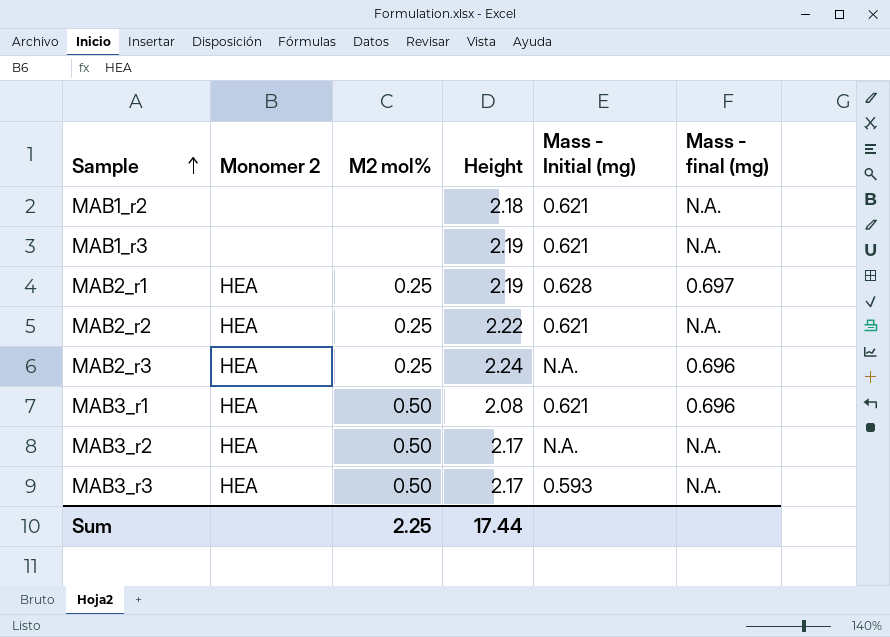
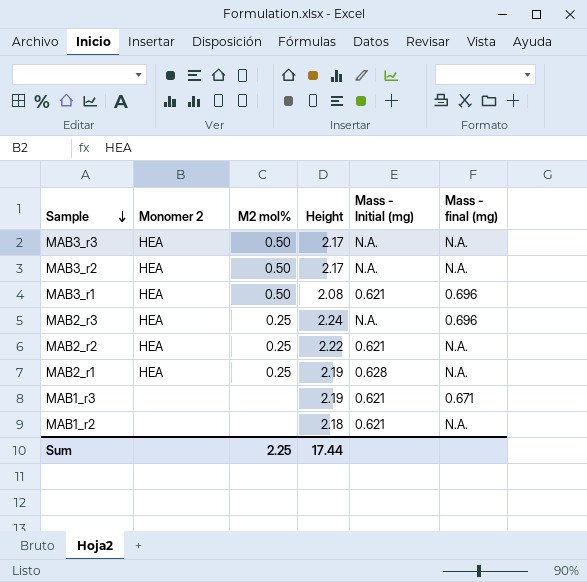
row order: Sample ascending -> Sample descending
MAB3_r3 | Mass - Initial (mg): 0.593 -> N.A.
MAB2_r1 | Mass - final (mg): 0.697 -> N.A.
MAB1_r3 | Mass - final (mg): N.A. -> 0.671

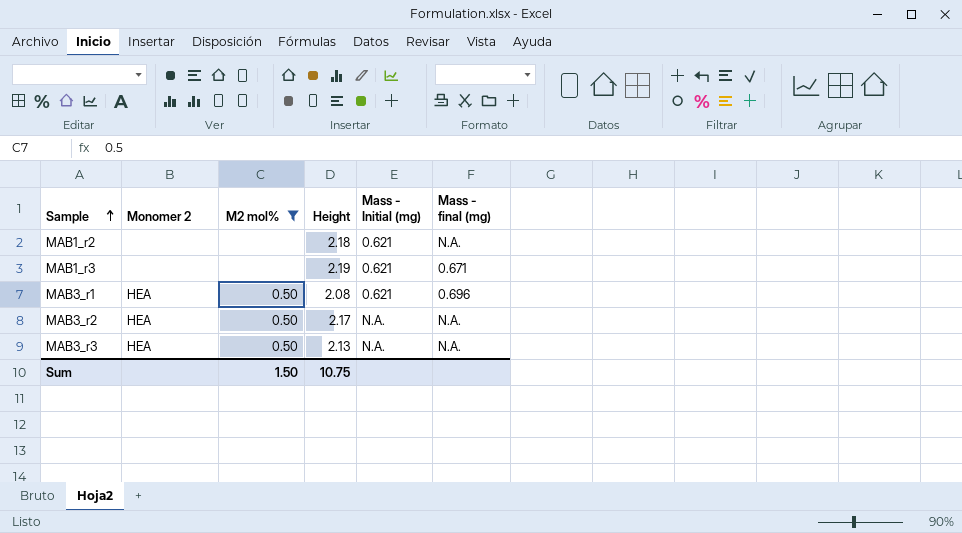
filter: none -> M2 mol% != 0.25
row order: Sample descending -> Sample ascending
MAB3_r3 | Height: 2.17 -> 2.13
Sum | M2 mol%: 2.25 -> 1.50
Sum | Height: 17.44 -> 10.75

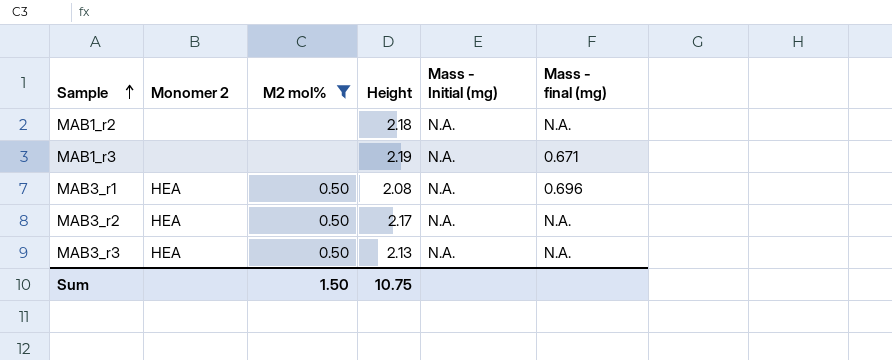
MAB1_r2 | Mass - Initial (mg): 0.621 -> N.A.
MAB1_r3 | Mass - Initial (mg): 0.621 -> N.A.
MAB3_r1 | Mass - Initial (mg): 0.621 -> N.A.

